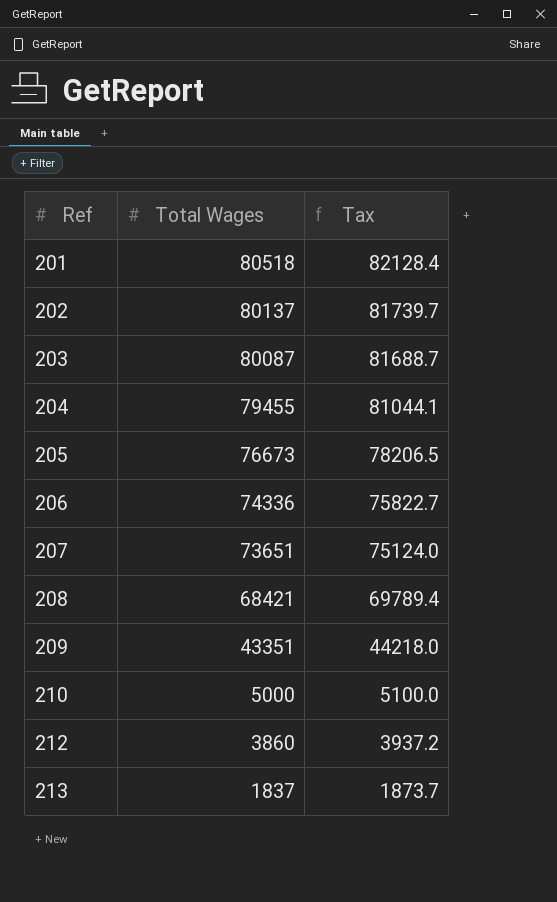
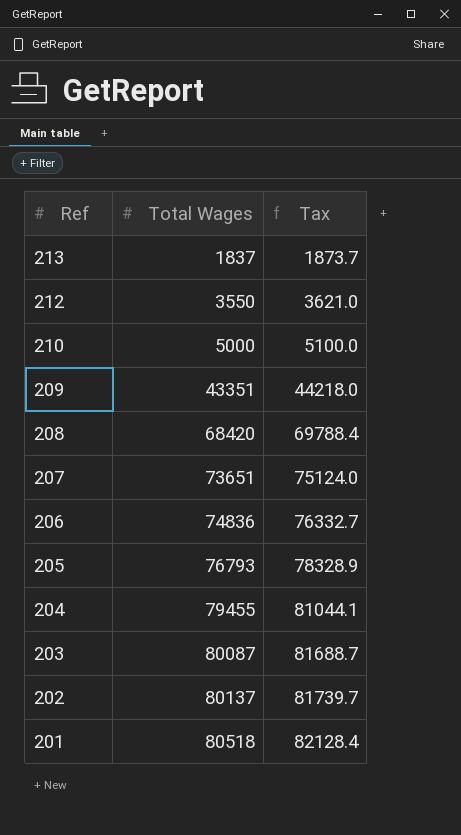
row order: Ref ascending -> Ref descending
212 | Total Wages: 3860 -> 3550
212 | Tax: 3937.2 -> 3621.0
208 | Total Wages: 68421 -> 68420
208 | Tax: 69789.4 -> 69788.4
206 | Total Wages: 74336 -> 74836
206 | Tax: 75822.7 -> 76332.7
205 | Total Wages: 76673 -> 76793
205 | Tax: 78206.5 -> 78328.9

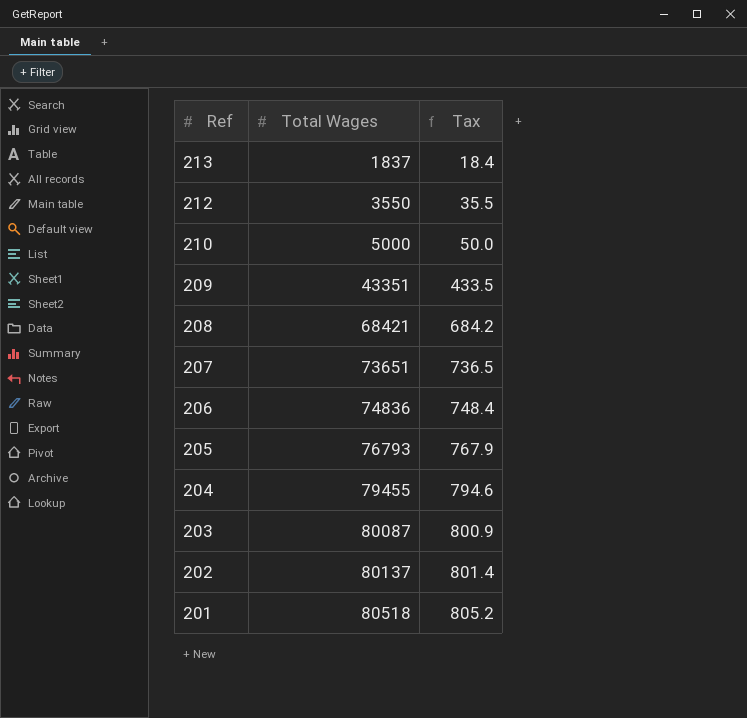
column Tax | formula: [Total Wages] * 1.02 -> [Total Wages] * 0.01
208 | Total Wages: 68420 -> 68421

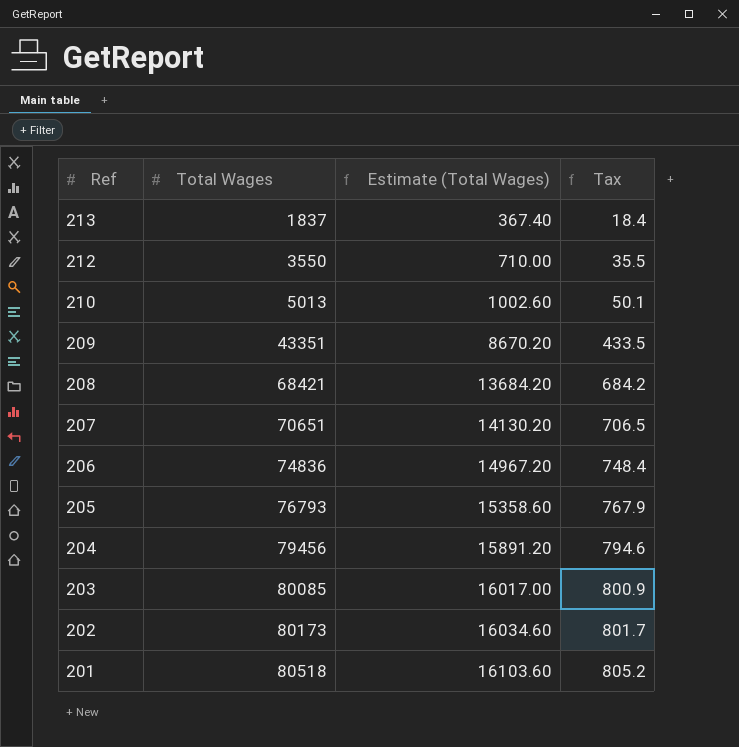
column Estimate (Total Wages) | formula: none -> [Total Wages] * 0.2
210 | Total Wages: 5000 -> 5013
210 | Tax: 50.0 -> 50.1
207 | Total Wages: 73651 -> 70651
207 | Tax: 736.5 -> 706.5
204 | Total Wages: 79455 -> 79456
203 | Total Wages: 80087 -> 80085
202 | Total Wages: 80137 -> 80173
202 | Tax: 801.4 -> 801.7

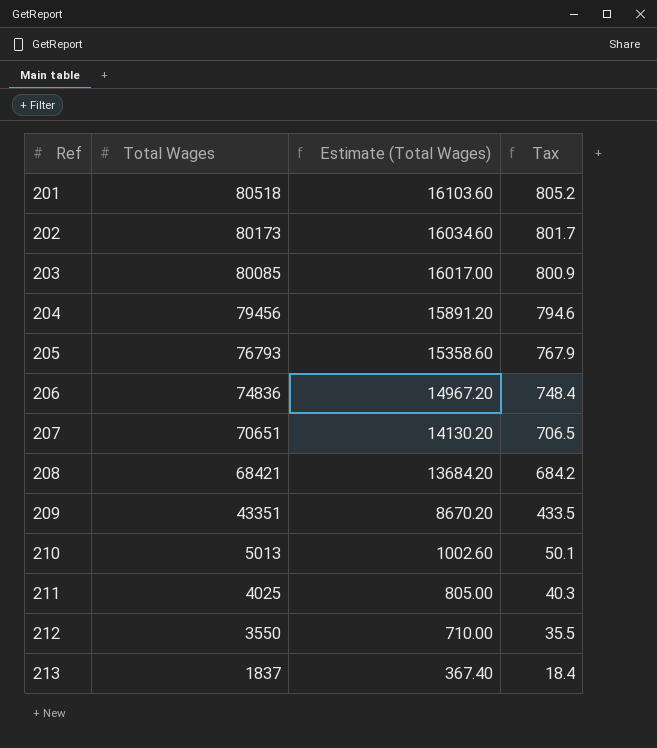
row order: Ref descending -> Ref ascending
row 211: none -> 4025 | 805.00 | 40.3

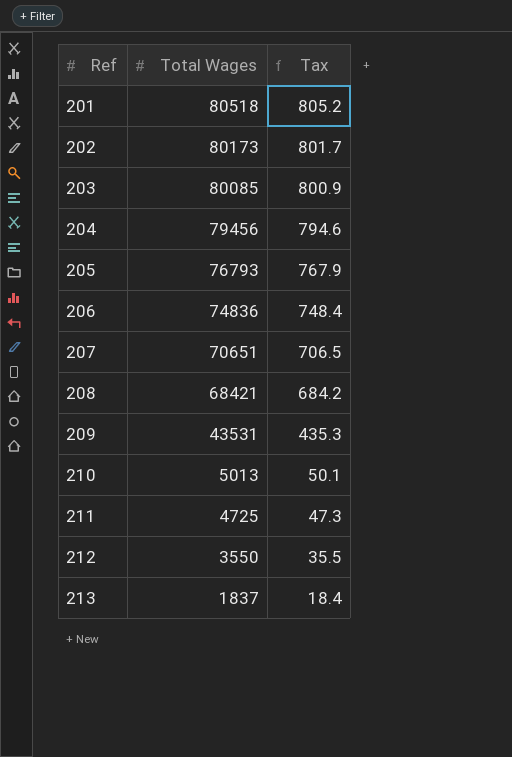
column Estimate (Total Wages) | formula: [Total Wages] * 0.2 -> none
209 | Total Wages: 43351 -> 43531
209 | Tax: 433.5 -> 435.3
211 | Total Wages: 4025 -> 4725
211 | Tax: 40.3 -> 47.3

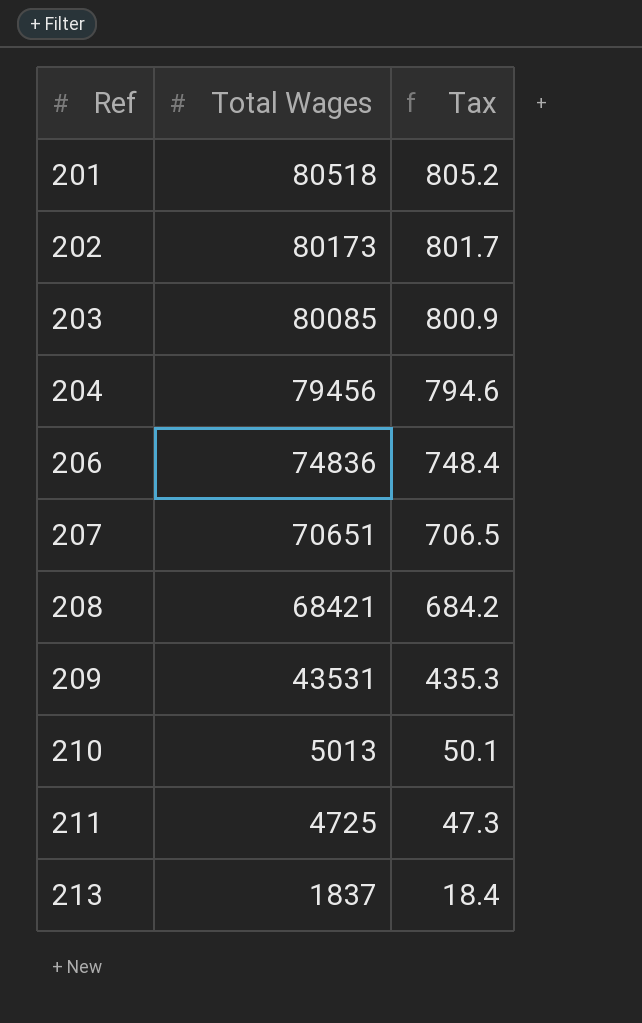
row 205: 76793 | 767.9 -> none
row 212: 3550 | 35.5 -> none

